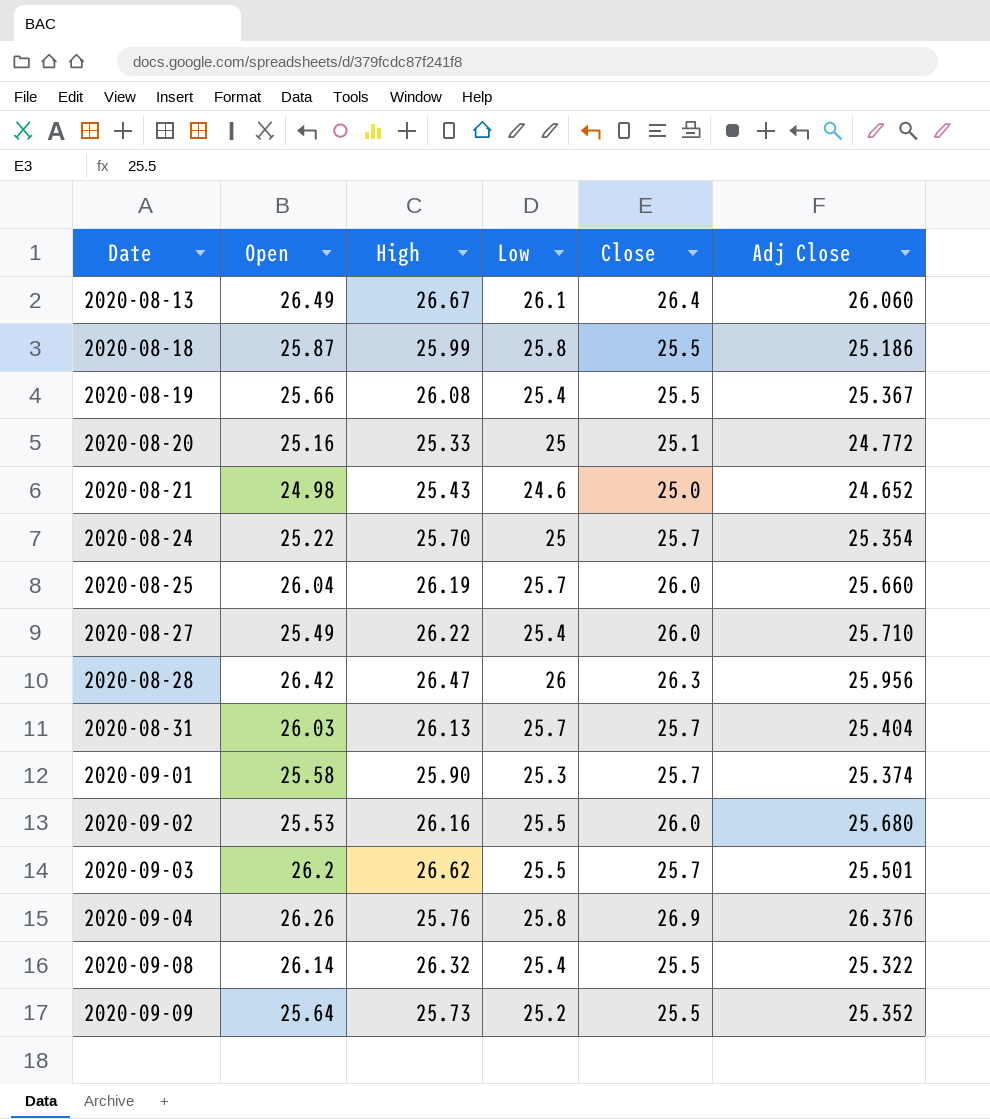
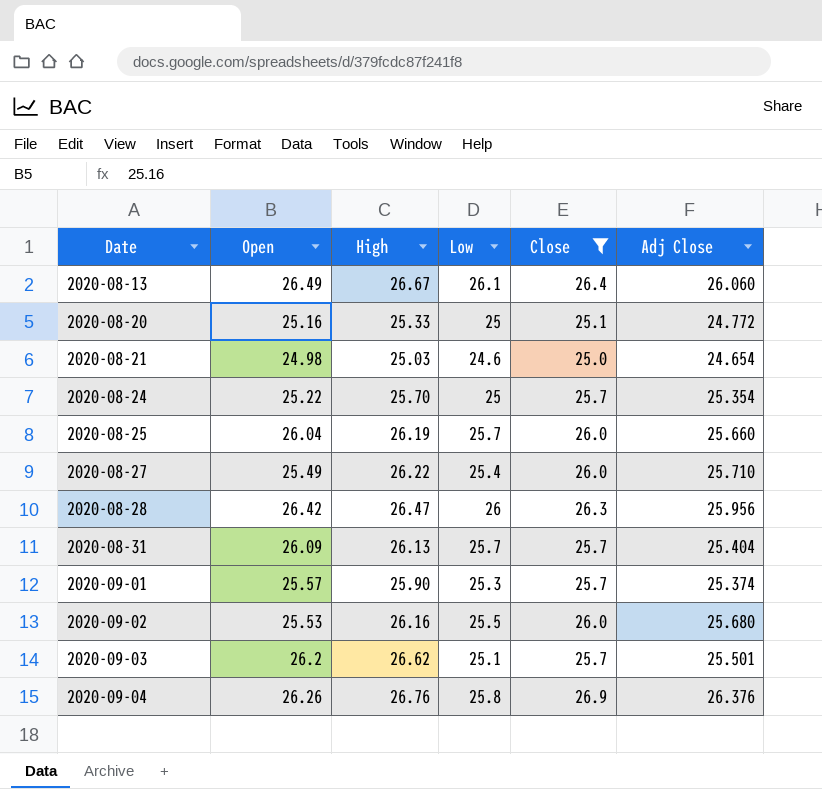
filter: none -> Close != 25.5
2020-08-21 | High: 25.43 -> 25.03
2020-08-21 | Adj Close: 24.652 -> 24.654
2020-08-31 | Open: 26.03 -> 26.09
2020-09-01 | Open: 25.58 -> 25.57
2020-09-03 | Low: 25.5 -> 25.1
2020-09-04 | High: 25.76 -> 26.76

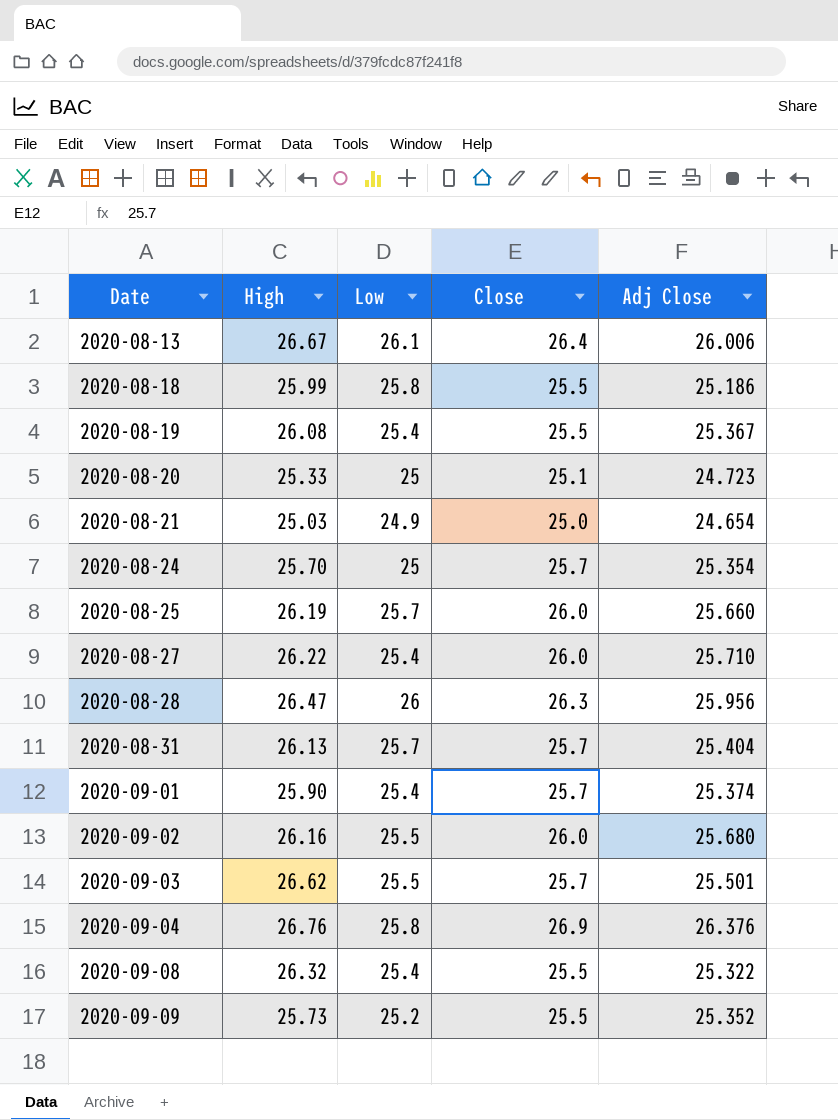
filter: Close != 25.5 -> none
column Open | position: 2 -> none
2020-08-13 | Adj Close: 26.060 -> 26.006
2020-08-20 | Adj Close: 24.772 -> 24.723
2020-08-21 | Low: 24.6 -> 24.9
2020-09-01 | Low: 25.3 -> 25.4
2020-09-03 | Low: 25.1 -> 25.5

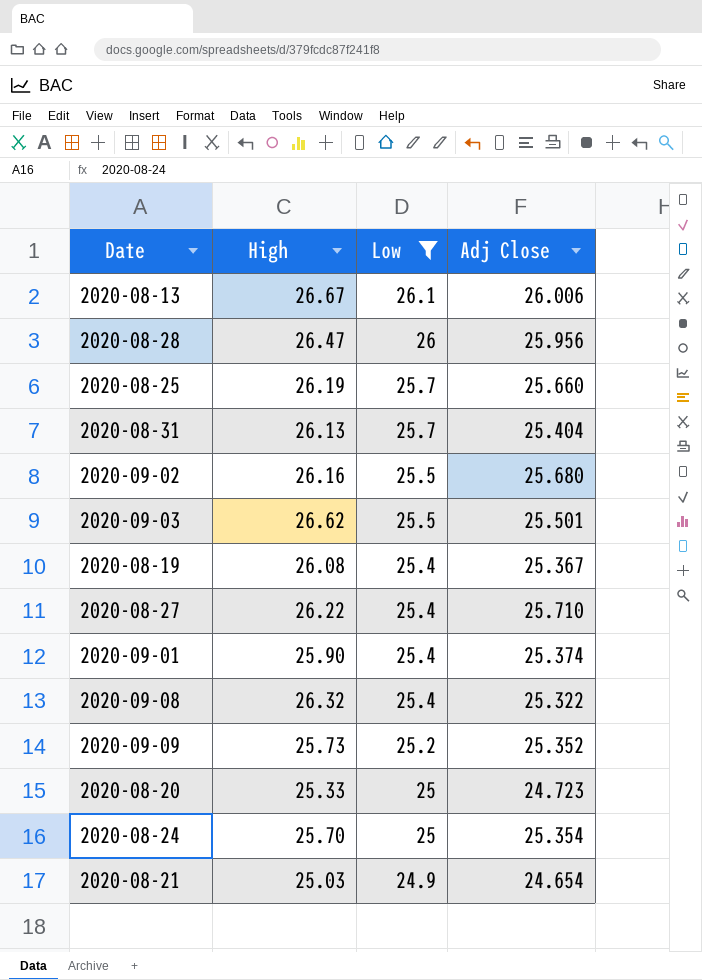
filter: none -> Low != 25.8
row order: Date ascending -> Low descending
column Close | position: 4 -> none

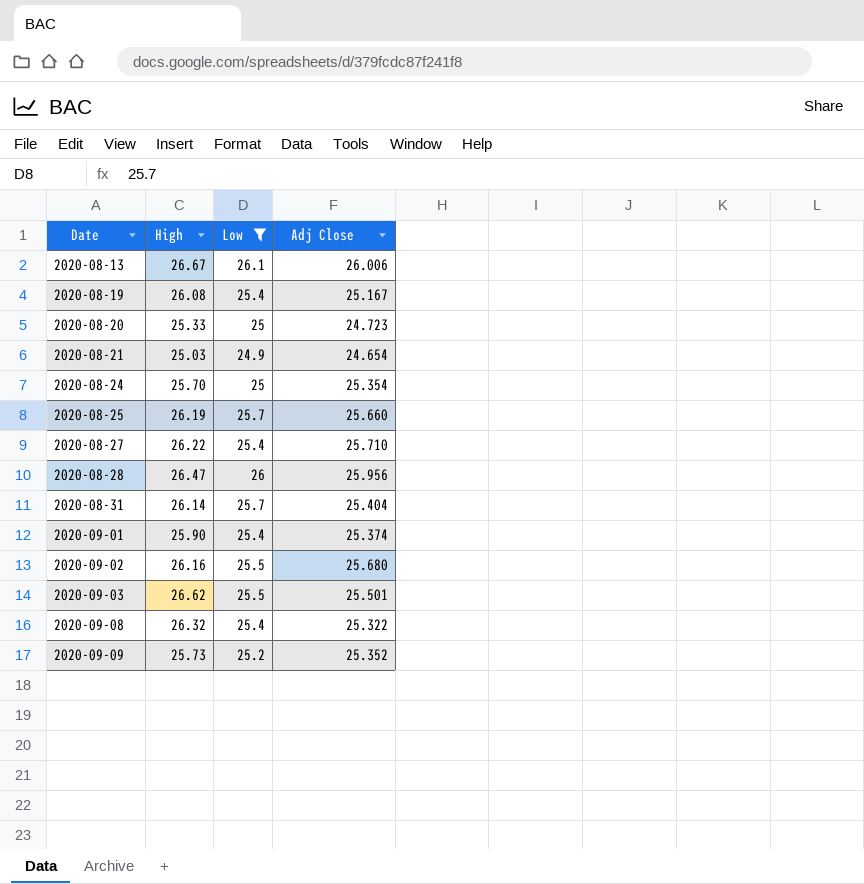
row order: Low descending -> Date ascending
2020-08-19 | Adj Close: 25.367 -> 25.167
2020-08-31 | High: 26.13 -> 26.14

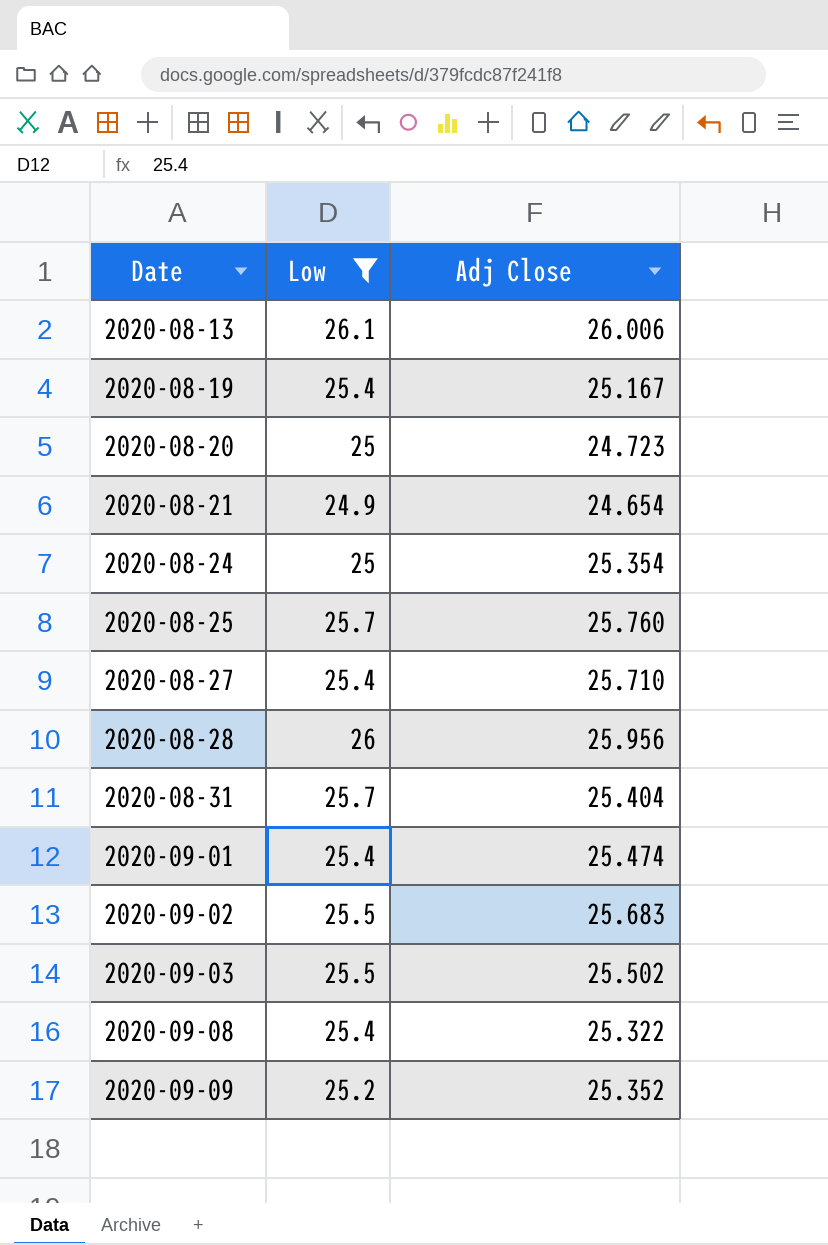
column High | position: 2 -> none
2020-08-25 | Adj Close: 25.660 -> 25.760
2020-09-01 | Adj Close: 25.374 -> 25.474
2020-09-02 | Adj Close: 25.680 -> 25.683
2020-09-03 | Adj Close: 25.501 -> 25.502

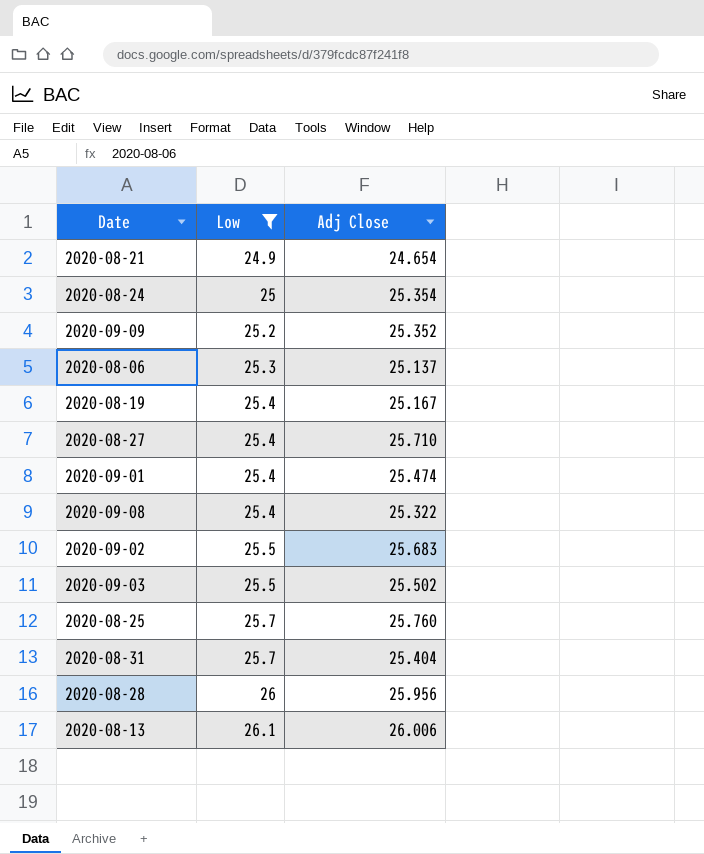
row order: Date ascending -> Low ascending
row 2020-08-20: 25 | 24.723 -> none
row 2020-08-06: none -> 25.3 | 25.137

